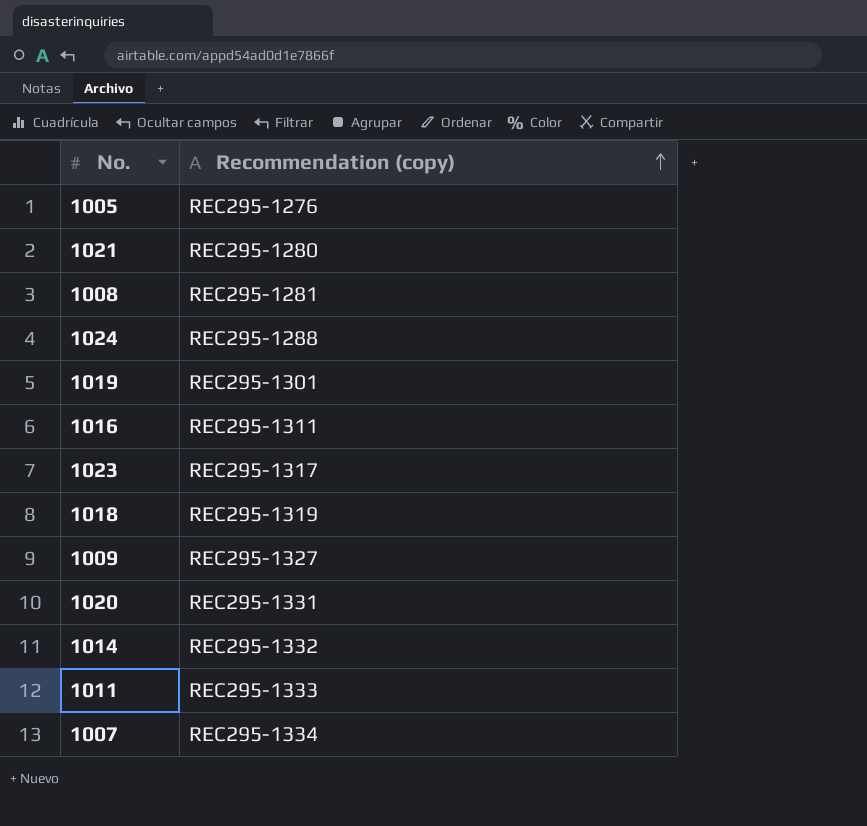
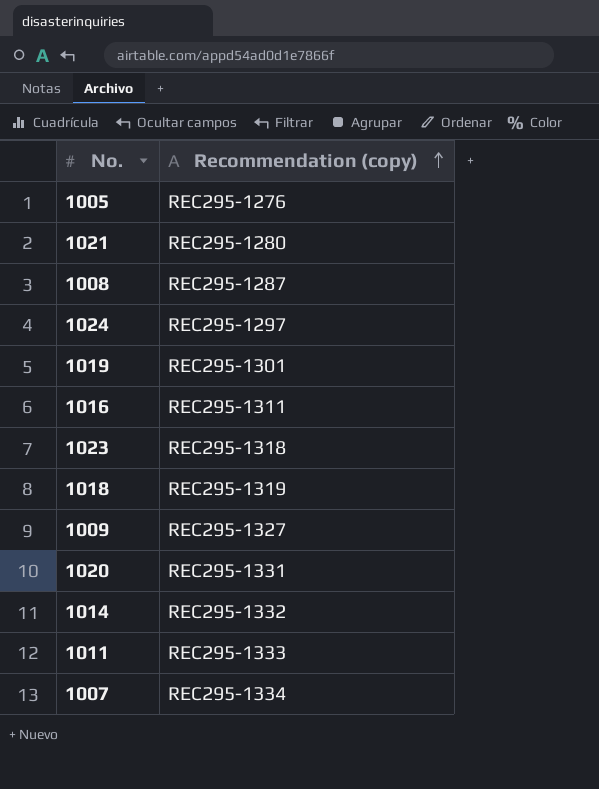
1008 | Recommendation (copy): REC295-1281 -> REC295-1287
1024 | Recommendation (copy): REC295-1288 -> REC295-1297
1023 | Recommendation (copy): REC295-1317 -> REC295-1318

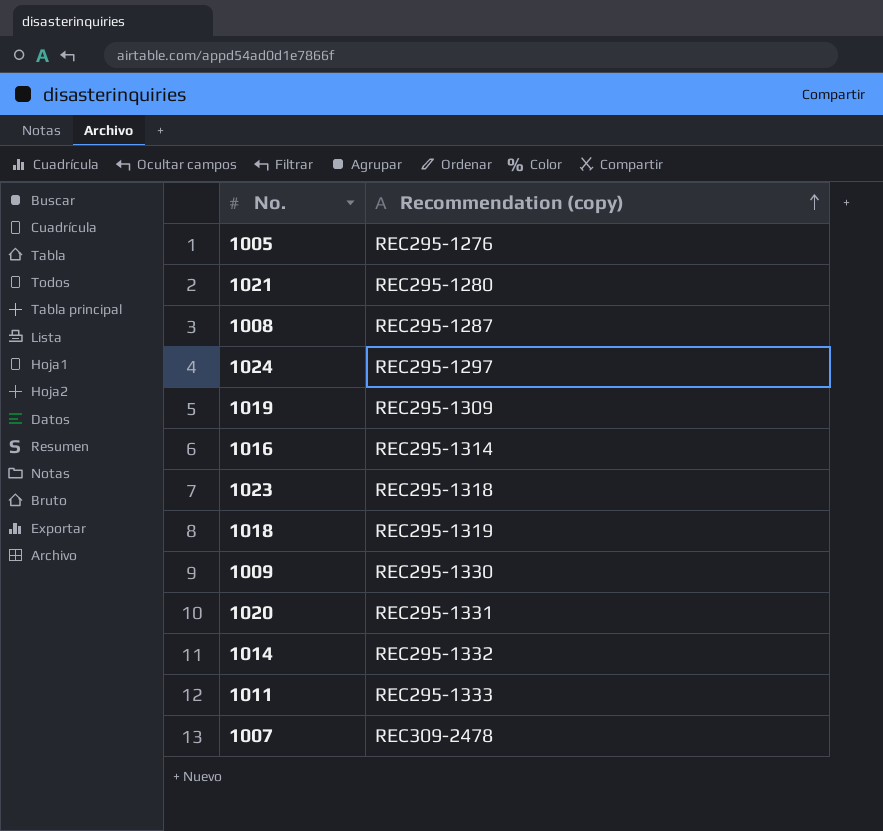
1019 | Recommendation (copy): REC295-1301 -> REC295-1309
1016 | Recommendation (copy): REC295-1311 -> REC295-1314
1009 | Recommendation (copy): REC295-1327 -> REC295-1330
1007 | Recommendation (copy): REC295-1334 -> REC309-2478

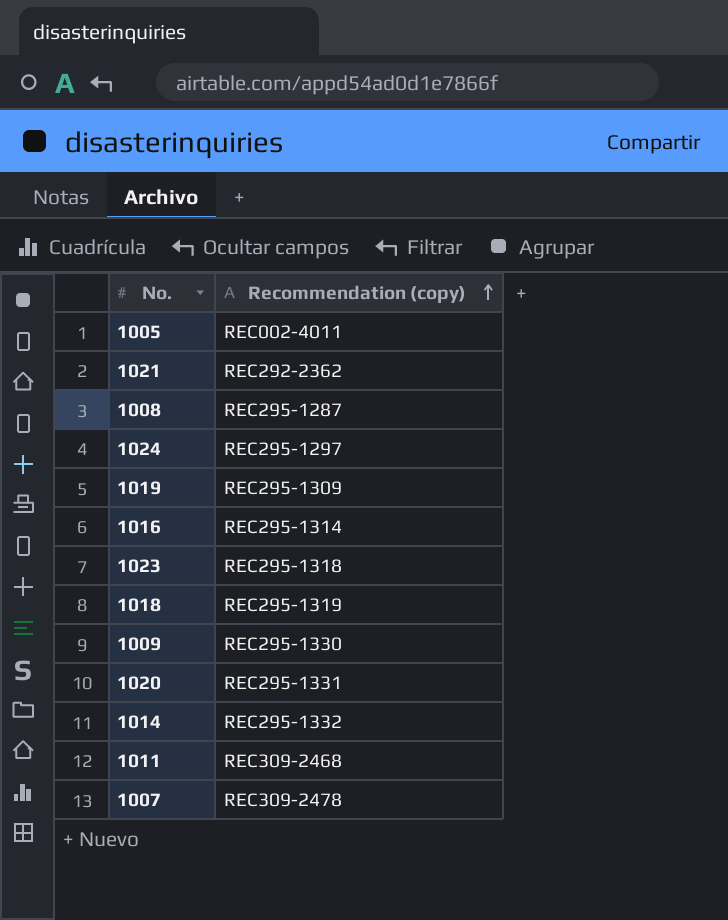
1005 | Recommendation (copy): REC295-1276 -> REC002-4011
1021 | Recommendation (copy): REC295-1280 -> REC292-2362
1011 | Recommendation (copy): REC295-1333 -> REC309-2468

